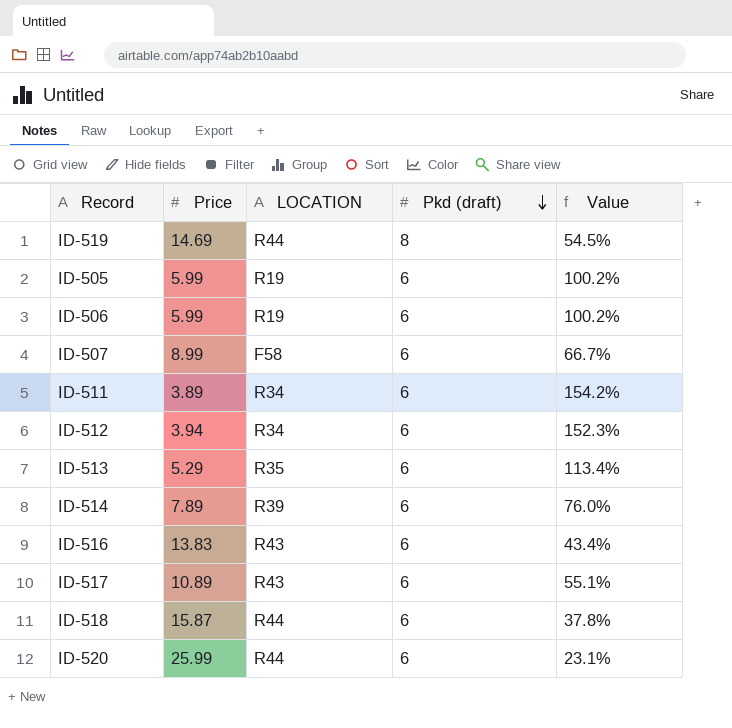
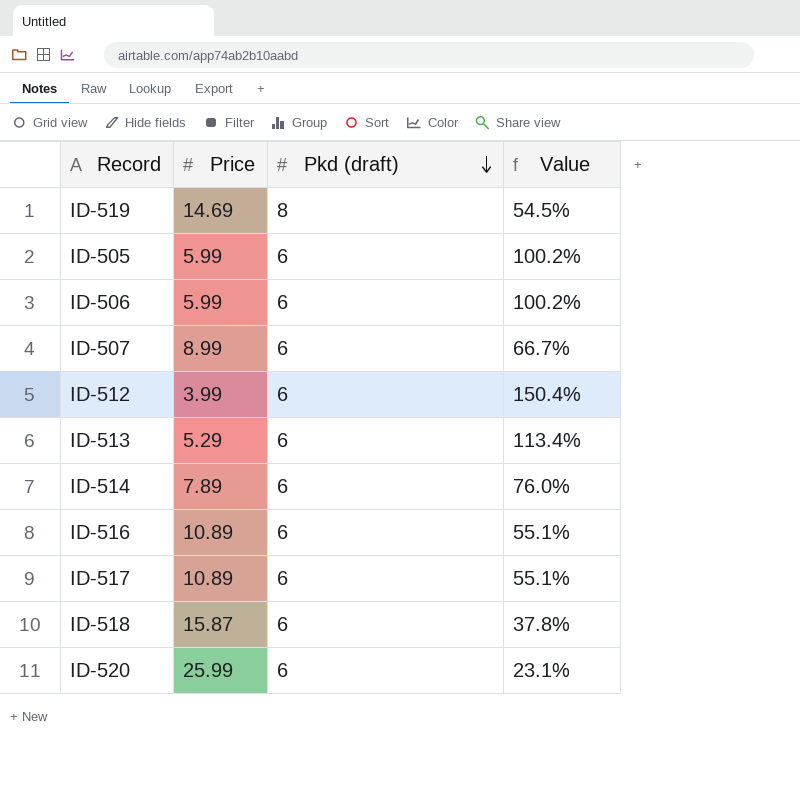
column LOCATION | position: 3 -> none
row ID-511: 3.89 | R34 | 6 | 154.2% -> none
ID-512 | Price: 3.94 -> 3.99
ID-512 | Value: 152.3% -> 150.4%
ID-516 | Price: 13.83 -> 10.89
ID-516 | Value: 43.4% -> 55.1%

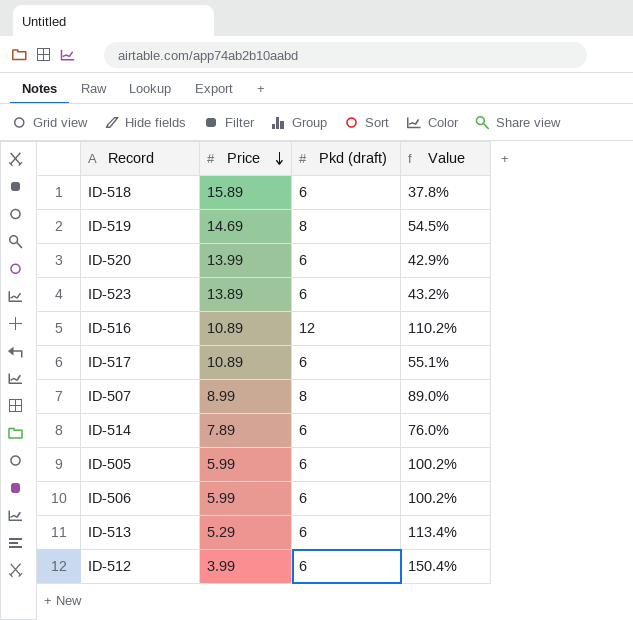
row order: Pkd (draft) descending -> Price descending
ID-518 | Price: 15.87 -> 15.89
ID-520 | Price: 25.99 -> 13.99
ID-520 | Value: 23.1% -> 42.9%
row ID-523: none -> 13.89 | 6 | 43.2%
ID-516 | Pkd (draft): 6 -> 12
ID-516 | Value: 55.1% -> 110.2%
ID-507 | Pkd (draft): 6 -> 8
ID-507 | Value: 66.7% -> 89.0%

